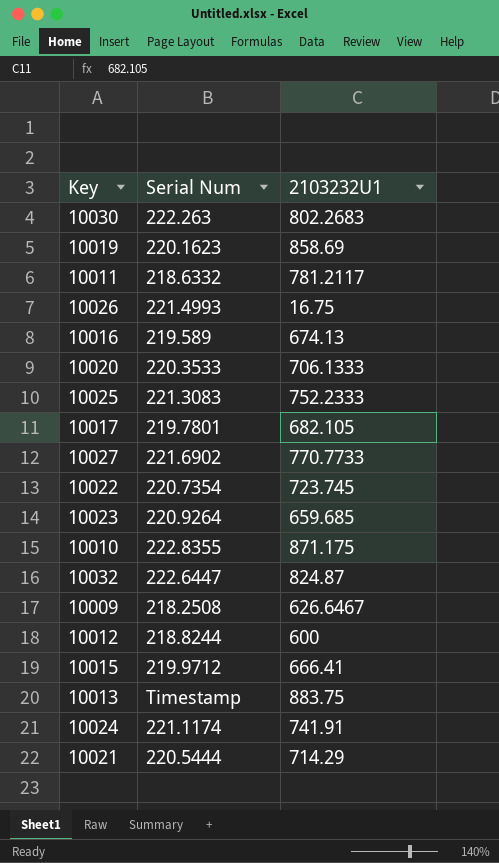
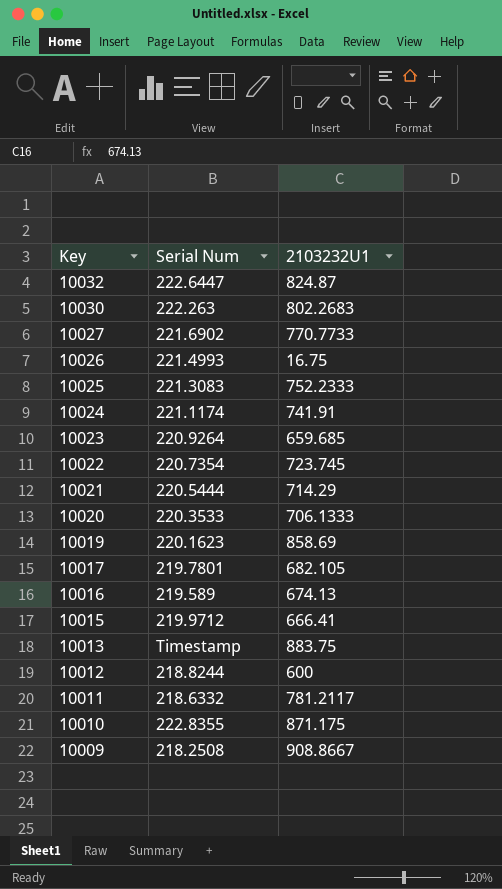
row order: none -> Key descending
10009 | 2103232U1: 626.6467 -> 908.8667

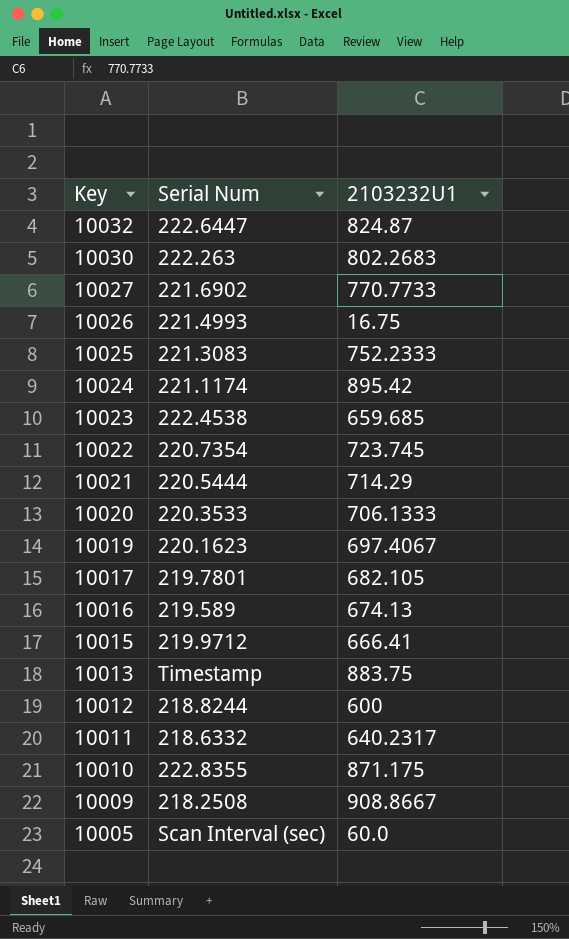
10024 | 2103232U1: 741.91 -> 895.42
10023 | Serial Num: 220.9264 -> 222.4538
10019 | 2103232U1: 858.69 -> 697.4067
10011 | 2103232U1: 781.2117 -> 640.2317
row 10005: none -> Scan Interval (sec) | 60.0

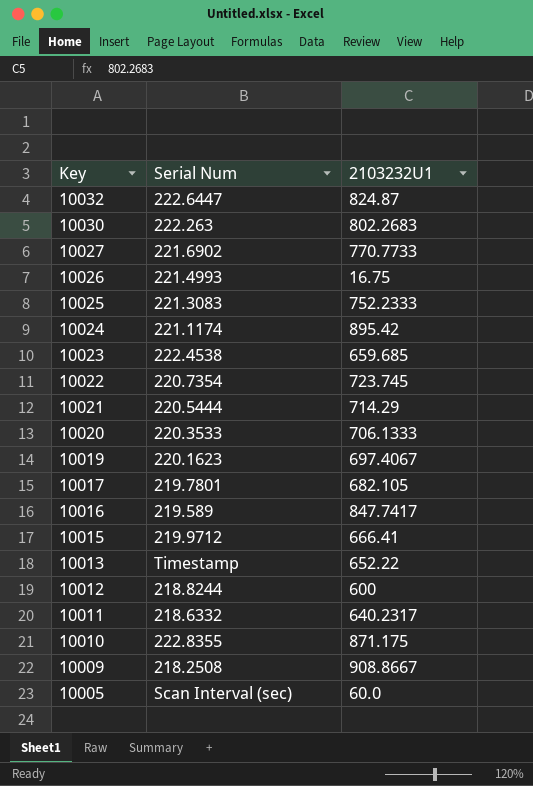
10016 | 2103232U1: 674.13 -> 847.7417
10013 | 2103232U1: 883.75 -> 652.22

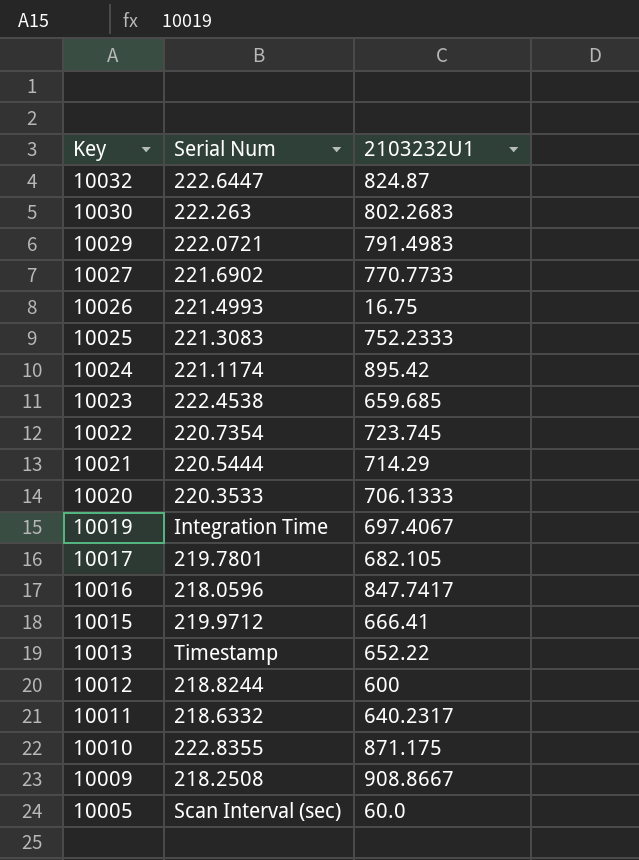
row 10029: none -> 222.0721 | 791.4983
10019 | Serial Num: 220.1623 -> Integration Time
10016 | Serial Num: 219.589 -> 218.0596

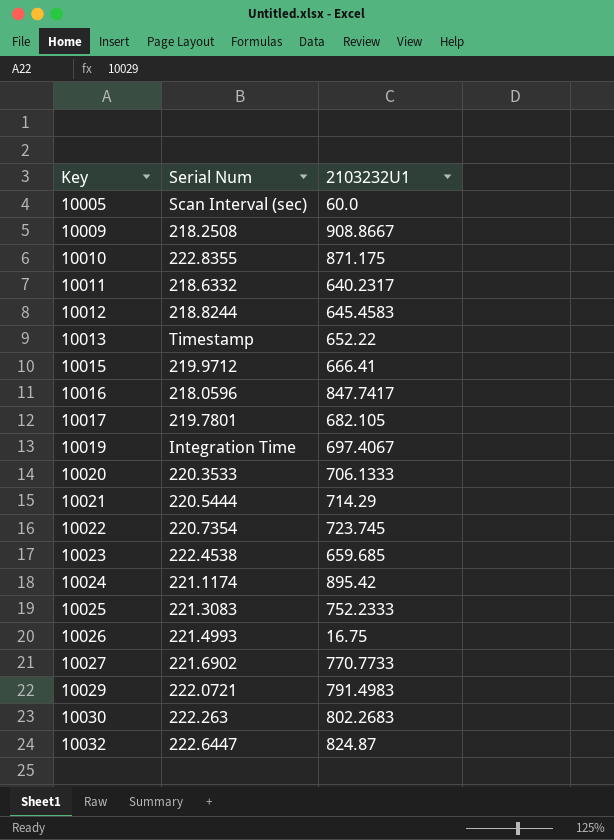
row order: Key descending -> Key ascending
10012 | 2103232U1: 600 -> 645.4583

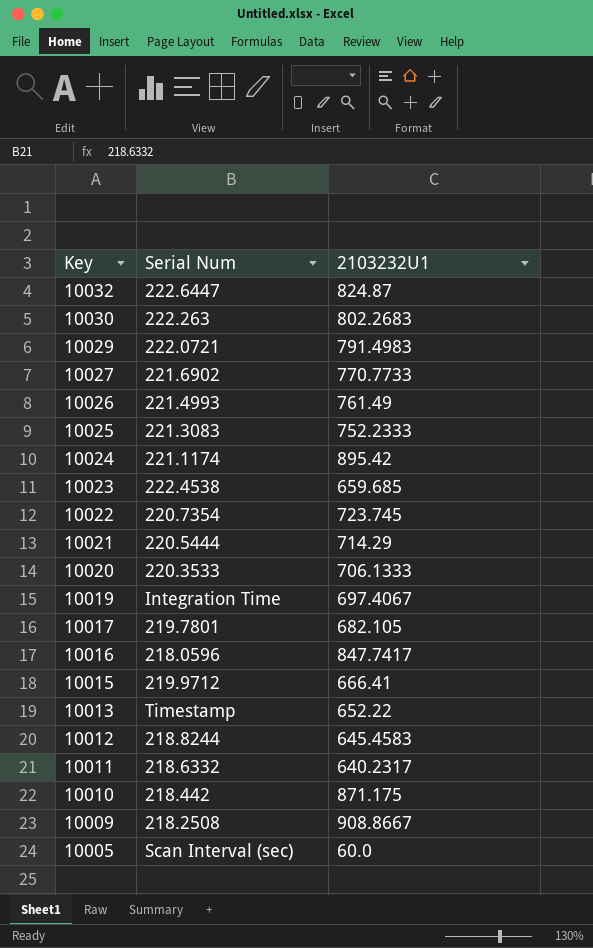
row order: Key ascending -> Key descending
10026 | 2103232U1: 16.75 -> 761.49
10010 | Serial Num: 222.8355 -> 218.442

